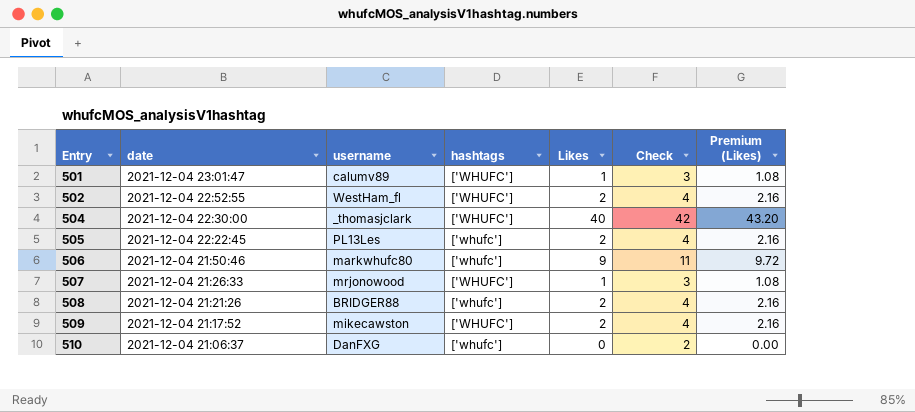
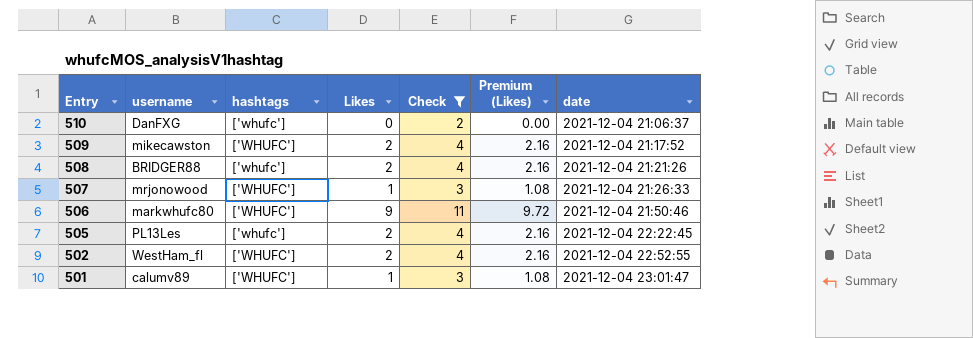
filter: none -> Check != 42
row order: Entry ascending -> Entry descending
column date | position: 2 -> 7
506 | hashtags: ['whufc'] -> ['WHUFC']

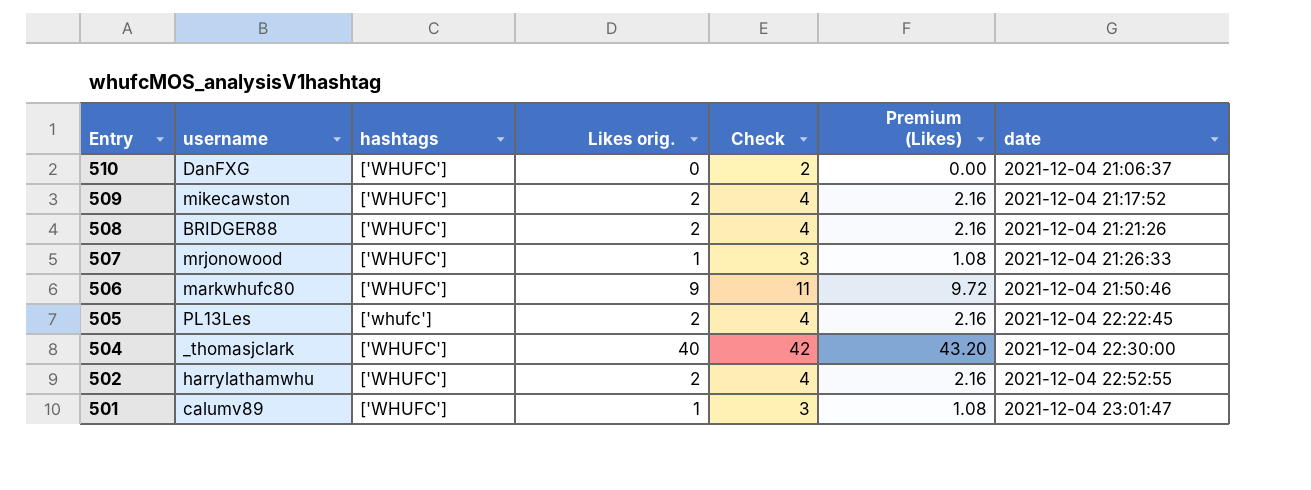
filter: Check != 42 -> none
column name: Likes -> Likes orig.
510 | hashtags: ['whufc'] -> ['WHUFC']
508 | hashtags: ['whufc'] -> ['WHUFC']
502 | username: WestHam_fl -> harrylathamwhu

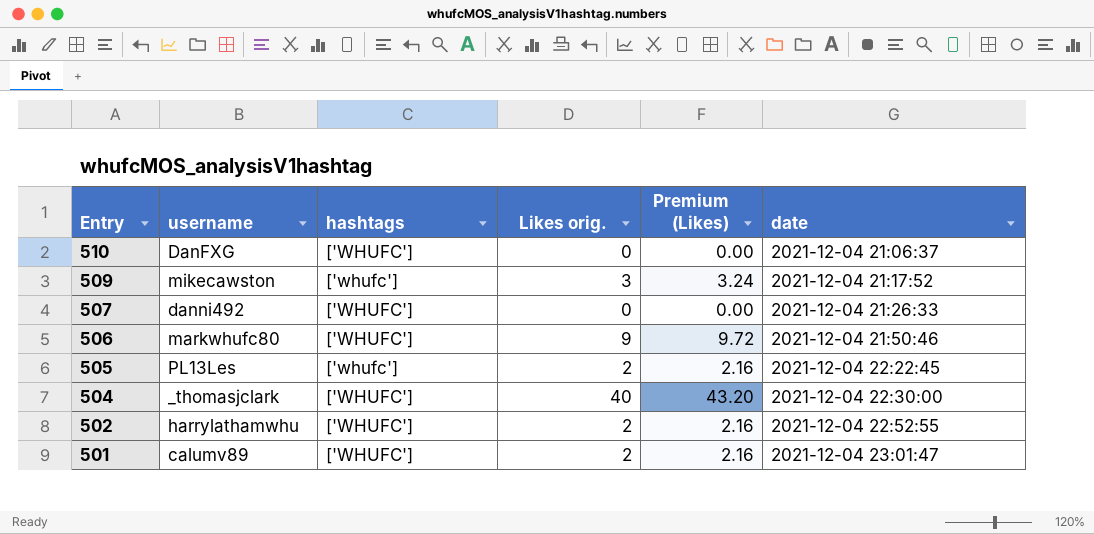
column Check | formula: [Likes orig.] + 2 -> none
row 508: BRIDGER88 | ['WHUFC'] | 2 | 4 | 2.16 | 2021-12-04 21:21:26 -> none
509 | hashtags: ['WHUFC'] -> ['whufc']
509 | Likes orig.: 2 -> 3
509 | Premium (Likes): 2.16 -> 3.24
507 | username: mrjonowood -> danni492
507 | Likes orig.: 1 -> 0
507 | Premium (Likes): 1.08 -> 0.00
501 | Likes orig.: 1 -> 2
501 | Premium (Likes): 1.08 -> 2.16

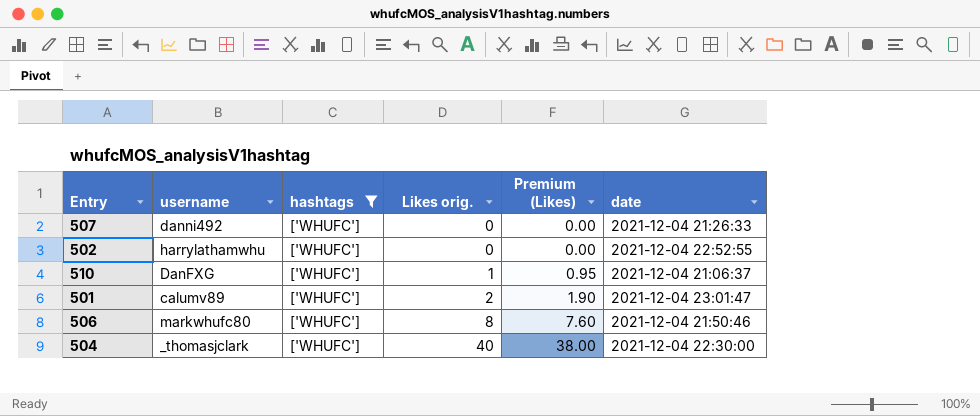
filter: none -> hashtags = ['WHUFC']
row order: Entry descending -> Likes orig. ascending
column Premium (Likes) | formula: [Likes orig.] * 1.08 -> [Likes orig.] * 0.95
502 | Likes orig.: 2 -> 0
510 | Likes orig.: 0 -> 1
506 | Likes orig.: 9 -> 8

